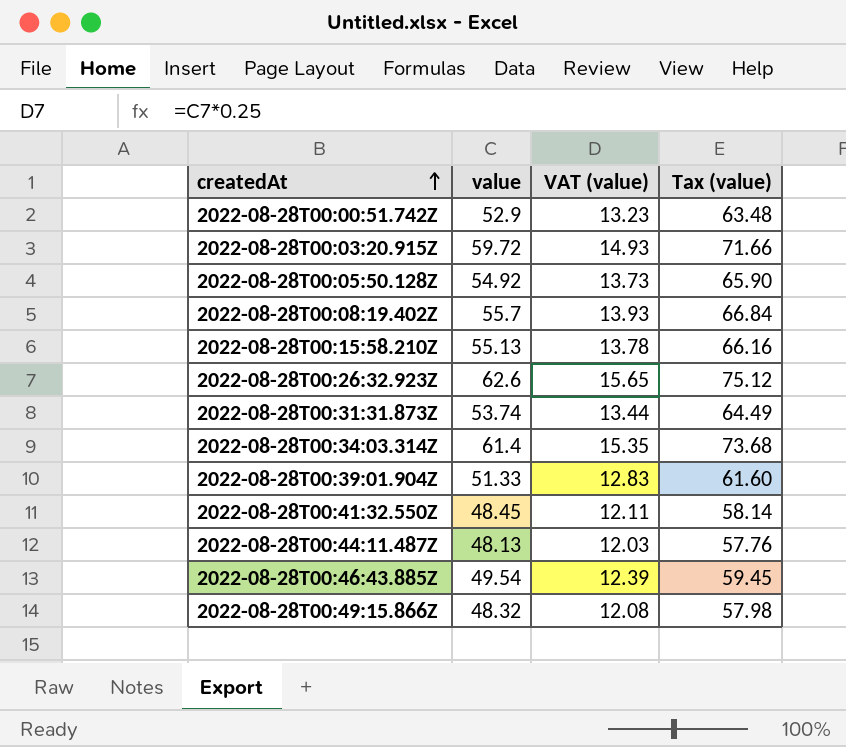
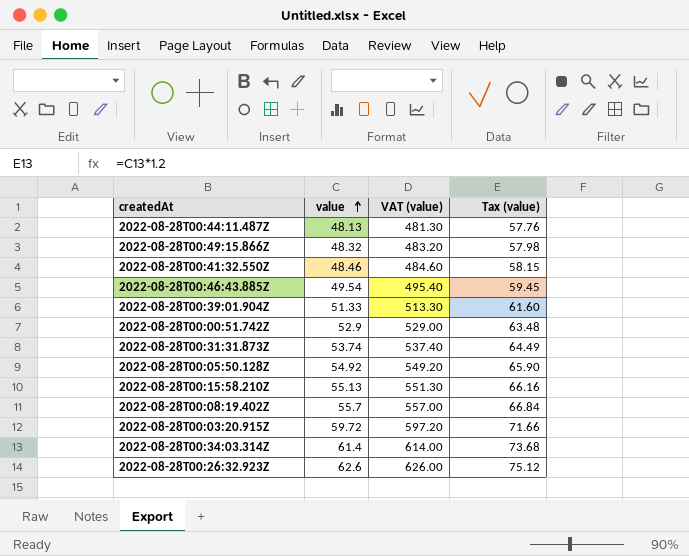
row order: createdAt ascending -> value ascending
column VAT (value) | formula: [value] * 0.25 -> [value] * 10
2022-08-28T00:41:32.550Z | value: 48.45 -> 48.46
2022-08-28T00:41:32.550Z | Tax (value): 58.14 -> 58.15

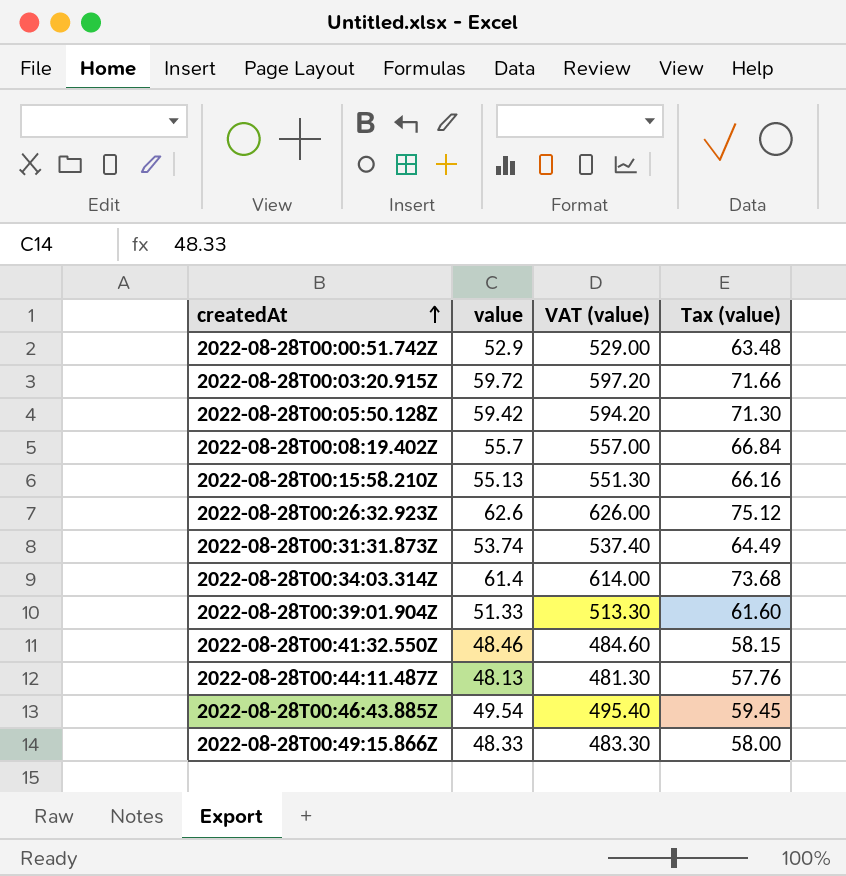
row order: value ascending -> createdAt ascending
2022-08-28T00:05:50.128Z | value: 54.92 -> 59.42
2022-08-28T00:05:50.128Z | VAT (value): 549.20 -> 594.20
2022-08-28T00:05:50.128Z | Tax (value): 65.90 -> 71.30
2022-08-28T00:49:15.866Z | value: 48.32 -> 48.33
2022-08-28T00:49:15.866Z | VAT (value): 483.20 -> 483.30
2022-08-28T00:49:15.866Z | Tax (value): 57.98 -> 58.00

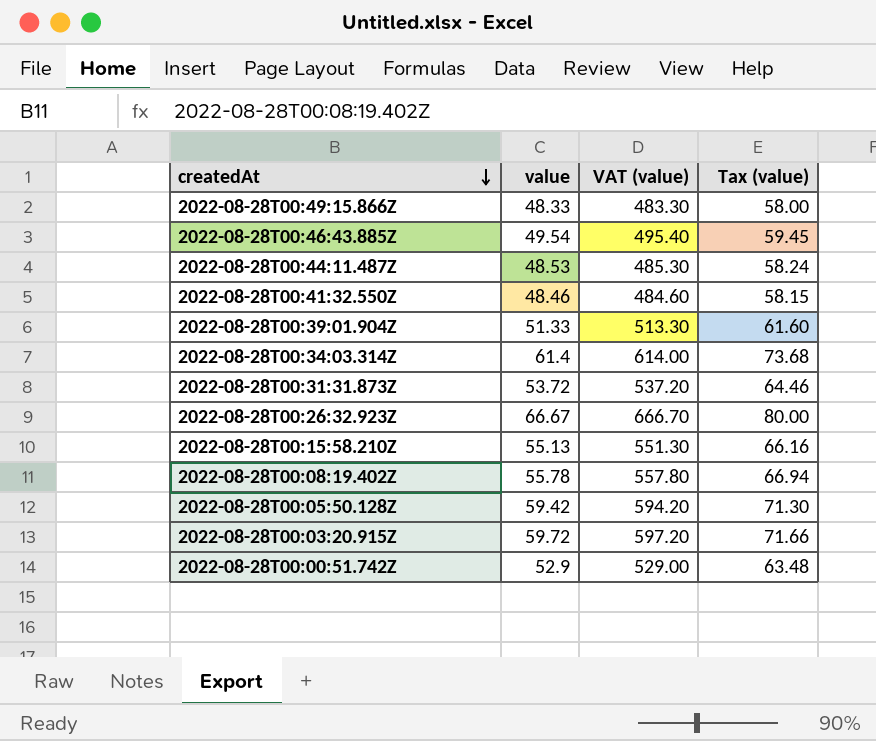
row order: createdAt ascending -> createdAt descending
2022-08-28T00:44:11.487Z | value: 48.13 -> 48.53
2022-08-28T00:44:11.487Z | VAT (value): 481.30 -> 485.30
2022-08-28T00:44:11.487Z | Tax (value): 57.76 -> 58.24
2022-08-28T00:31:31.873Z | value: 53.74 -> 53.72
2022-08-28T00:31:31.873Z | VAT (value): 537.40 -> 537.20
2022-08-28T00:31:31.873Z | Tax (value): 64.49 -> 64.46
2022-08-28T00:26:32.923Z | value: 62.6 -> 66.67
2022-08-28T00:26:32.923Z | VAT (value): 626.00 -> 666.70
2022-08-28T00:26:32.923Z | Tax (value): 75.12 -> 80.00
2022-08-28T00:08:19.402Z | value: 55.7 -> 55.78
2022-08-28T00:08:19.402Z | VAT (value): 557.00 -> 557.80
2022-08-28T00:08:19.402Z | Tax (value): 66.84 -> 66.94

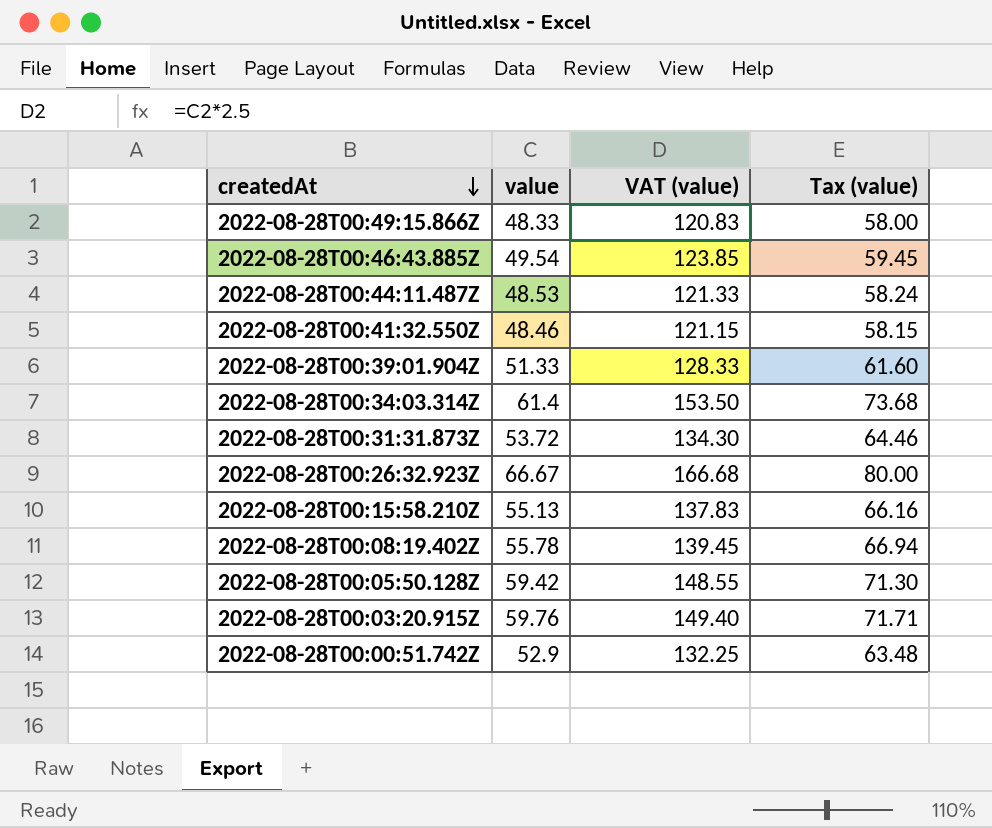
column VAT (value) | formula: [value] * 10 -> [value] * 2.5
2022-08-28T00:03:20.915Z | value: 59.72 -> 59.76
2022-08-28T00:03:20.915Z | Tax (value): 71.66 -> 71.71

